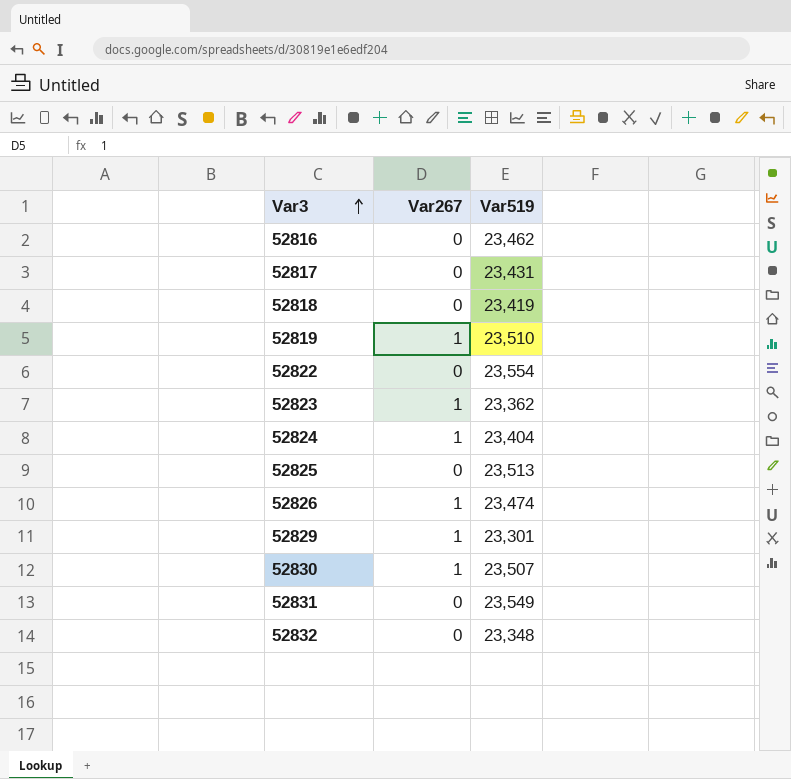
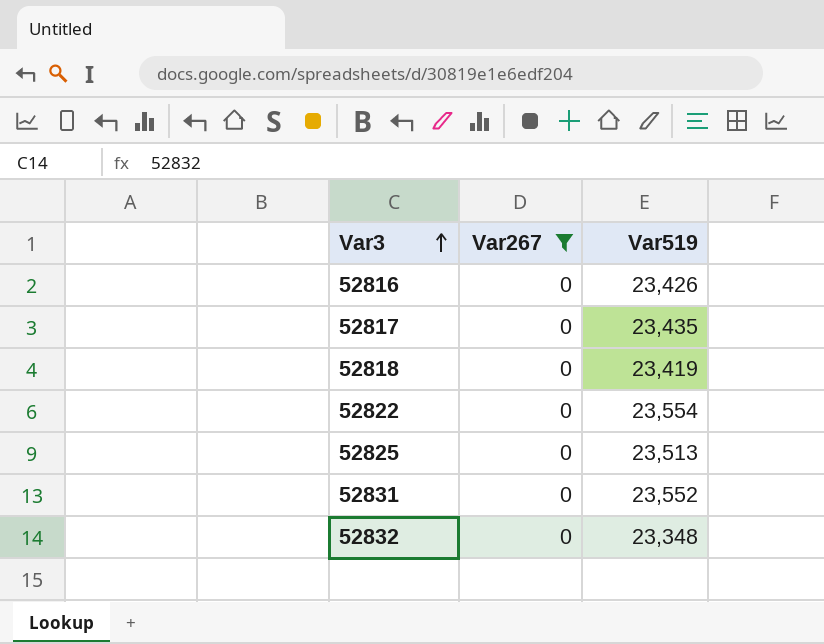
filter: none -> Var267 = 0
52816 | Var519: 23,462 -> 23,426
52817 | Var519: 23,431 -> 23,435
52831 | Var519: 23,549 -> 23,552

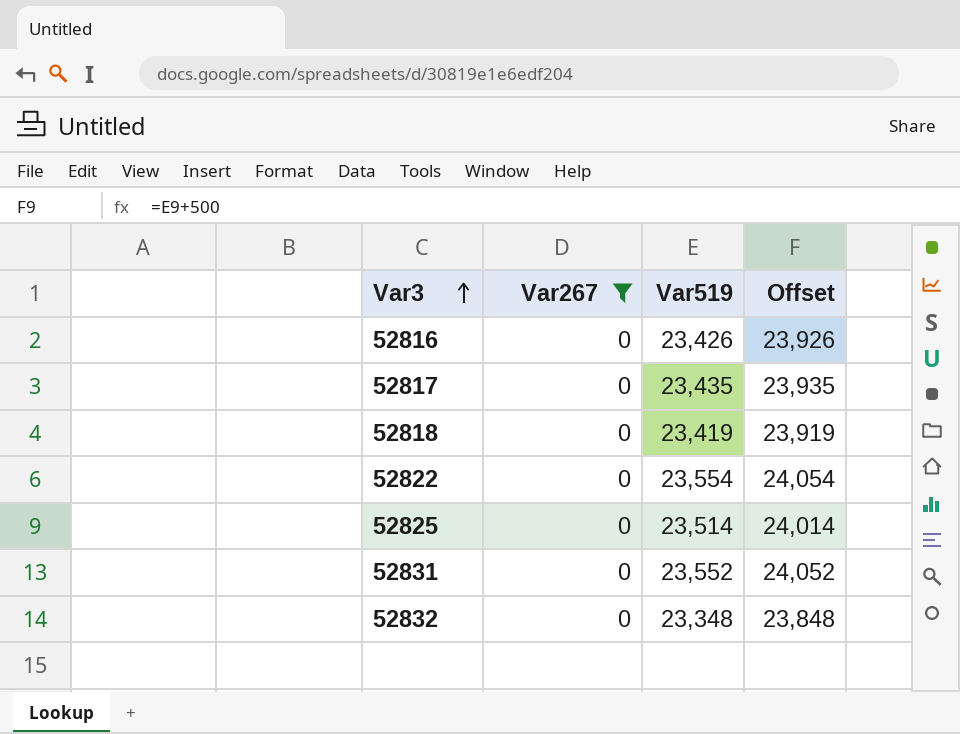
column Offset | formula: none -> [Var519] + 500
52825 | Var519: 23,513 -> 23,514

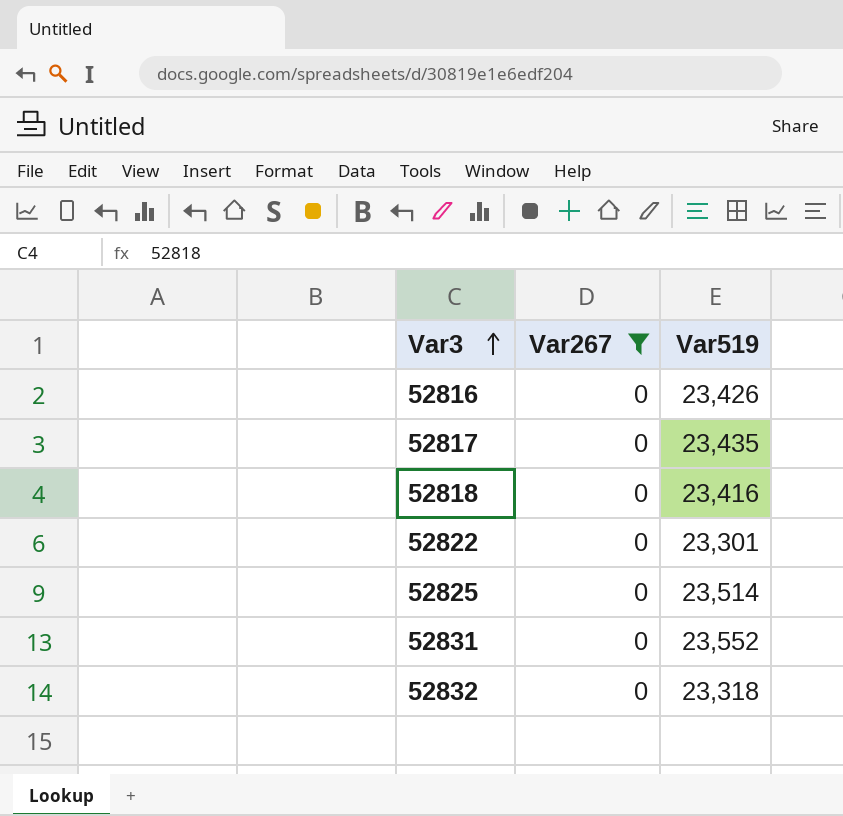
column Offset | formula: [Var519] + 500 -> none
52818 | Var519: 23,419 -> 23,416
52822 | Var519: 23,554 -> 23,301
52832 | Var519: 23,348 -> 23,318

